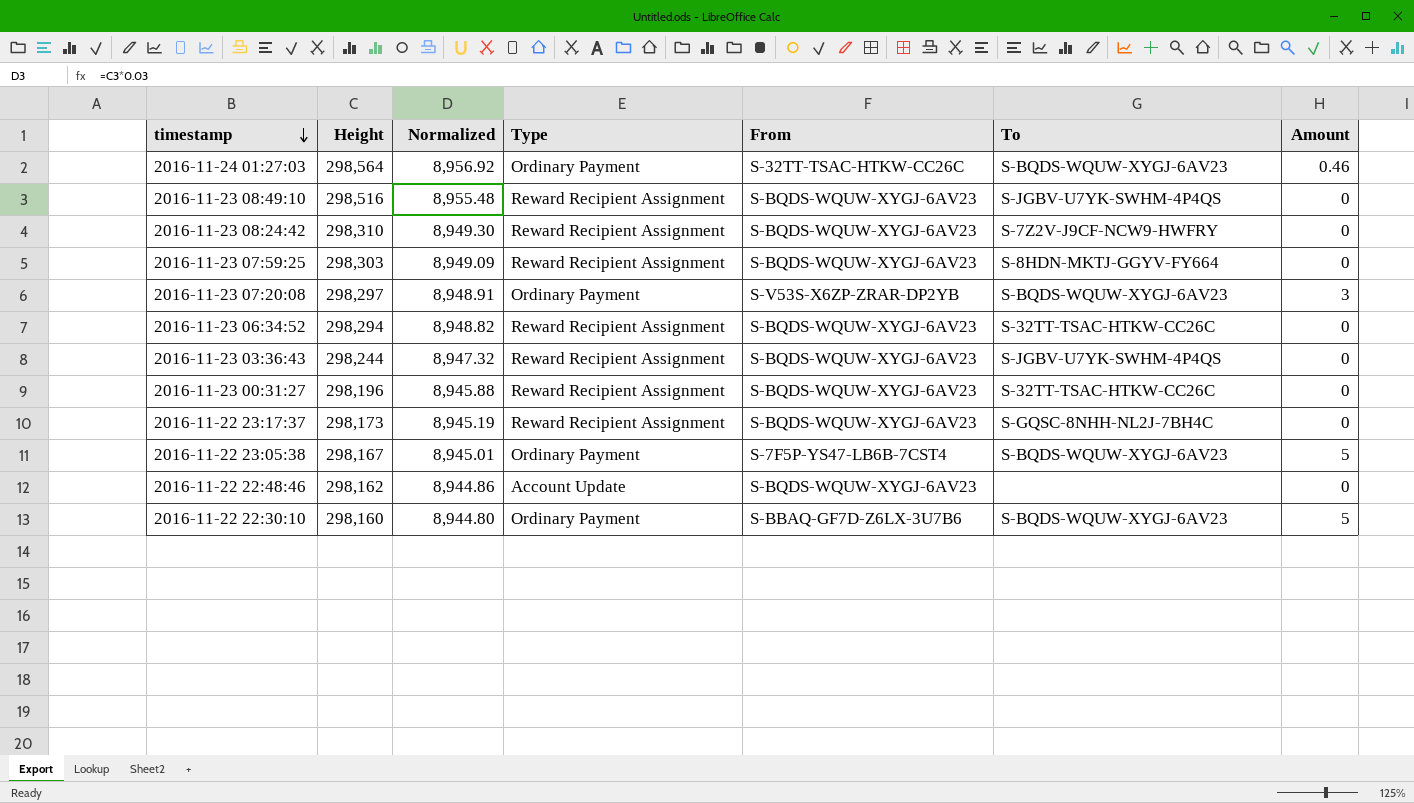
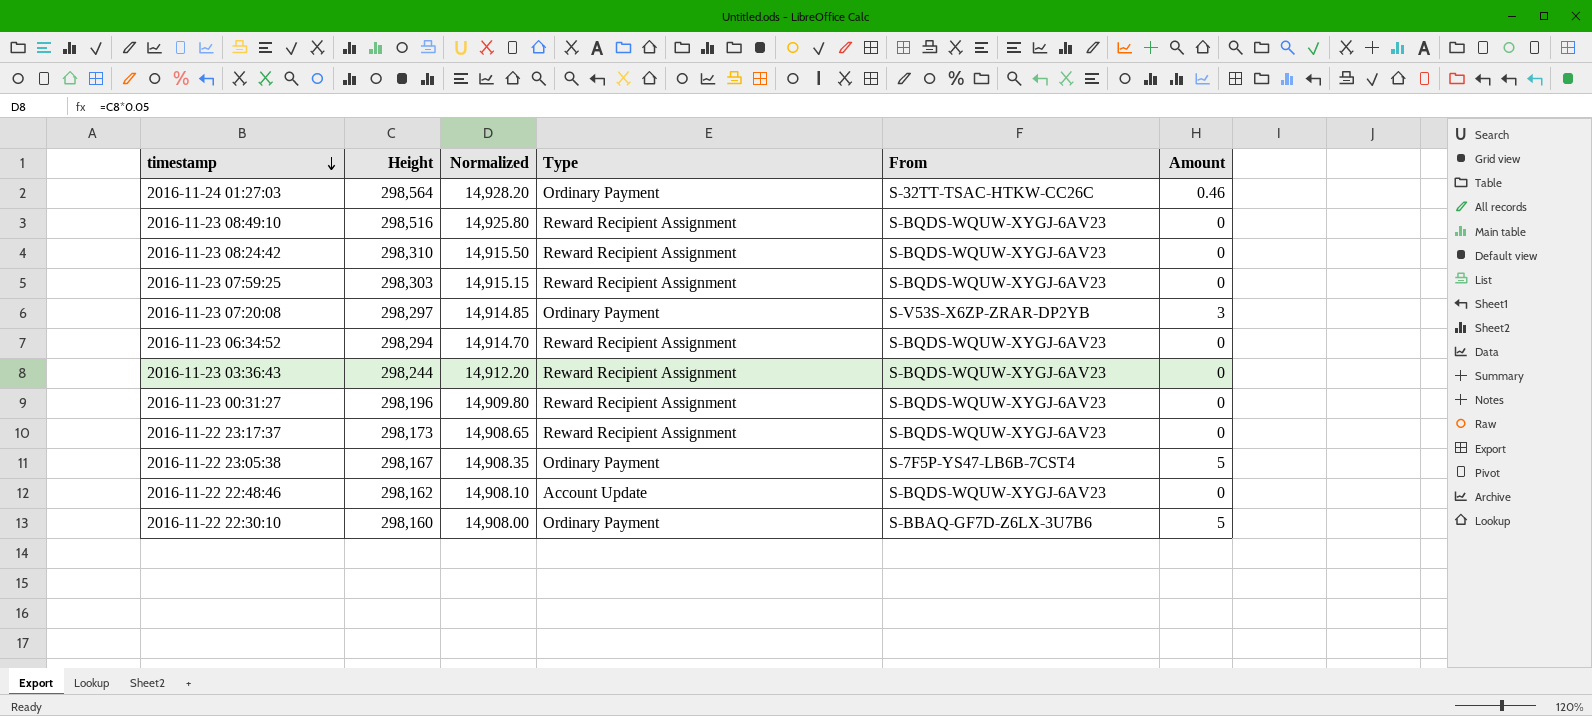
column To | position: 6 -> none
column Normalized | formula: [Height] * 0.03 -> [Height] * 0.05

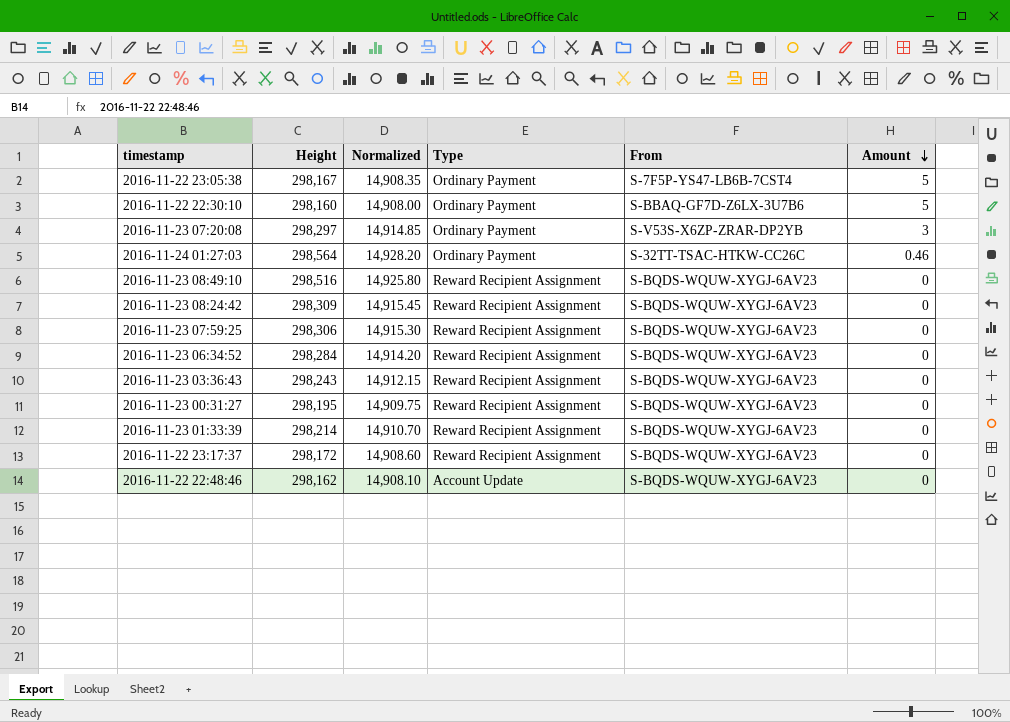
row order: timestamp descending -> Amount descending
2016-11-23 08:24:42 | Height: 298,310 -> 298,309
2016-11-23 08:24:42 | Normalized: 14,915.50 -> 14,915.45
2016-11-23 07:59:25 | Height: 298,303 -> 298,306
2016-11-23 07:59:25 | Normalized: 14,915.15 -> 14,915.30
2016-11-23 06:34:52 | Height: 298,294 -> 298,284
2016-11-23 06:34:52 | Normalized: 14,914.70 -> 14,914.20
2016-11-23 03:36:43 | Height: 298,244 -> 298,243
2016-11-23 03:36:43 | Normalized: 14,912.20 -> 14,912.15
2016-11-23 00:31:27 | Height: 298,196 -> 298,195
2016-11-23 00:31:27 | Normalized: 14,909.80 -> 14,909.75
row 2016-11-23 01:33:39: none -> 298,214 | 14,910.70 | Reward Recipient Assignment | S-BQDS-WQUW-XYGJ-6AV23 | 0
2016-11-22 23:17:37 | Height: 298,173 -> 298,172
2016-11-22 23:17:37 | Normalized: 14,908.65 -> 14,908.60

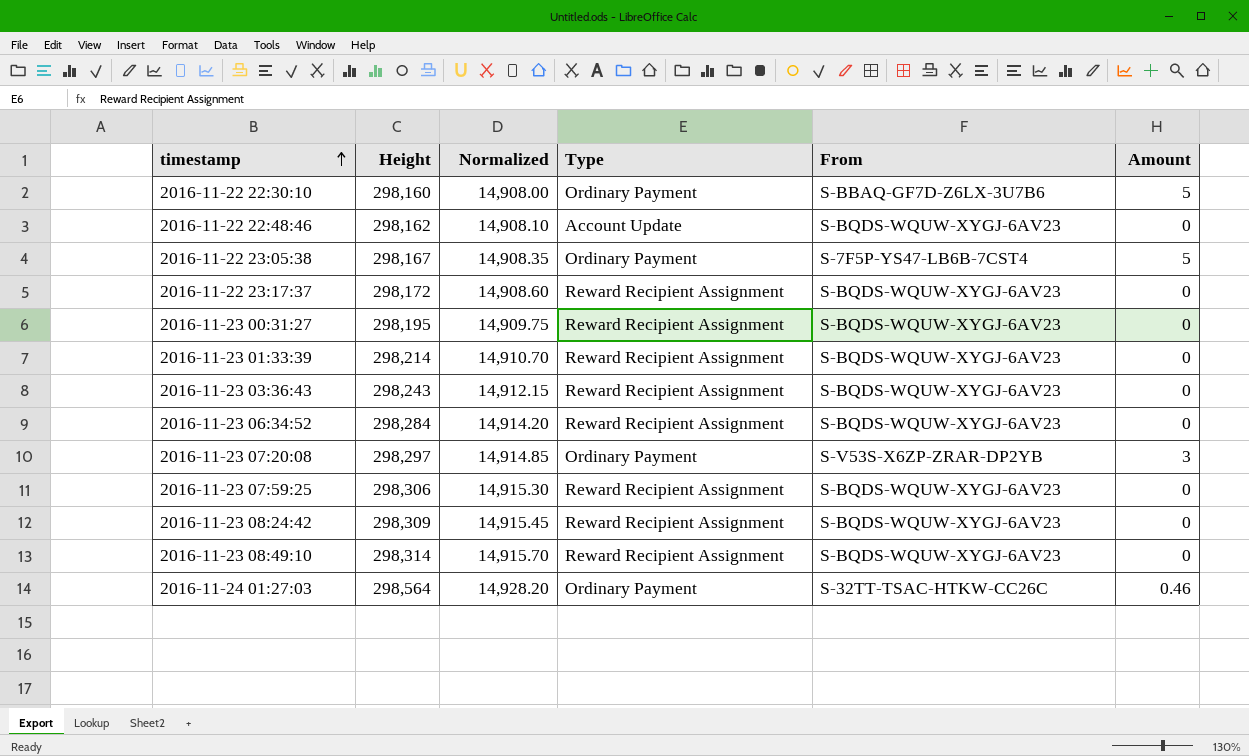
row order: Amount descending -> timestamp ascending
2016-11-23 08:49:10 | Height: 298,516 -> 298,314
2016-11-23 08:49:10 | Normalized: 14,925.80 -> 14,915.70

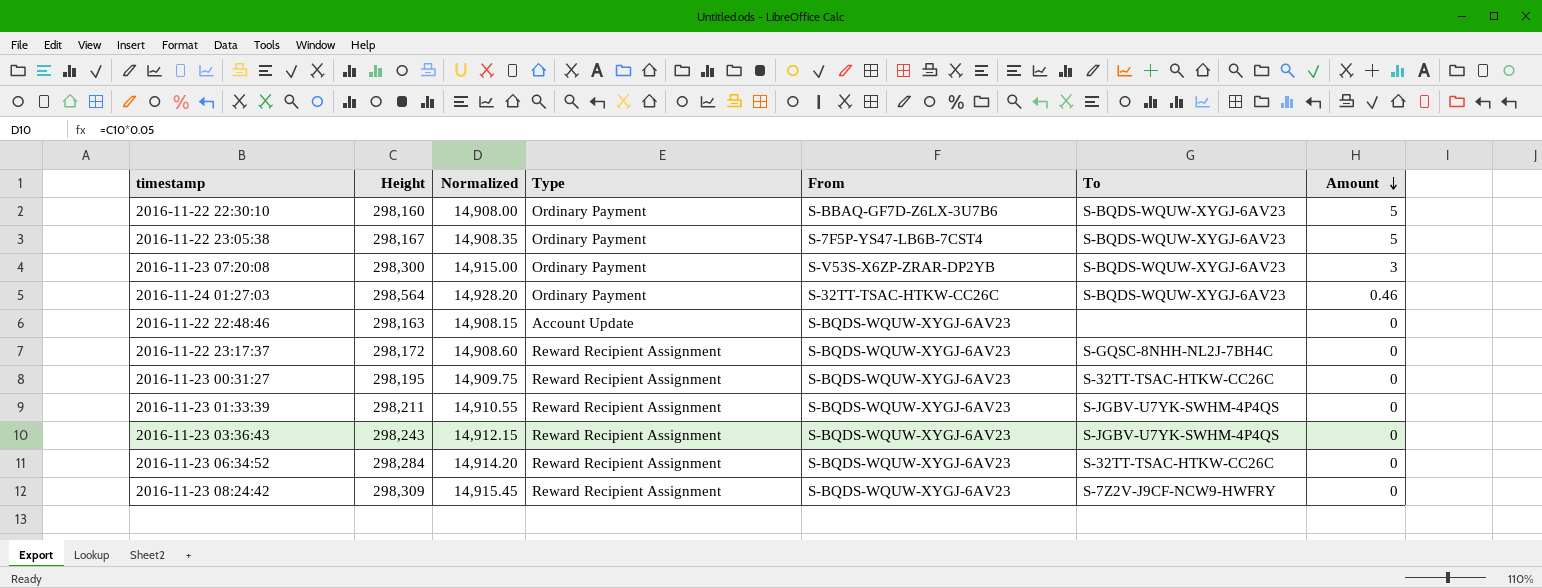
row order: timestamp ascending -> Amount descending
column To | position: none -> 6
row 2016-11-23 07:59:25: 298,306 | 14,915.30 | Reward Recipient Assignment | S-BQDS-WQUW-XYGJ-6AV23 | 0 -> none
row 2016-11-23 08:49:10: 298,314 | 14,915.70 | Reward Recipient Assignment | S-BQDS-WQUW-XYGJ-6AV23 | 0 -> none
2016-11-23 07:20:08 | Height: 298,297 -> 298,300
2016-11-23 07:20:08 | Normalized: 14,914.85 -> 14,915.00
2016-11-22 22:48:46 | Height: 298,162 -> 298,163
2016-11-22 22:48:46 | Normalized: 14,908.10 -> 14,908.15
2016-11-23 01:33:39 | Height: 298,214 -> 298,211
2016-11-23 01:33:39 | Normalized: 14,910.70 -> 14,910.55

